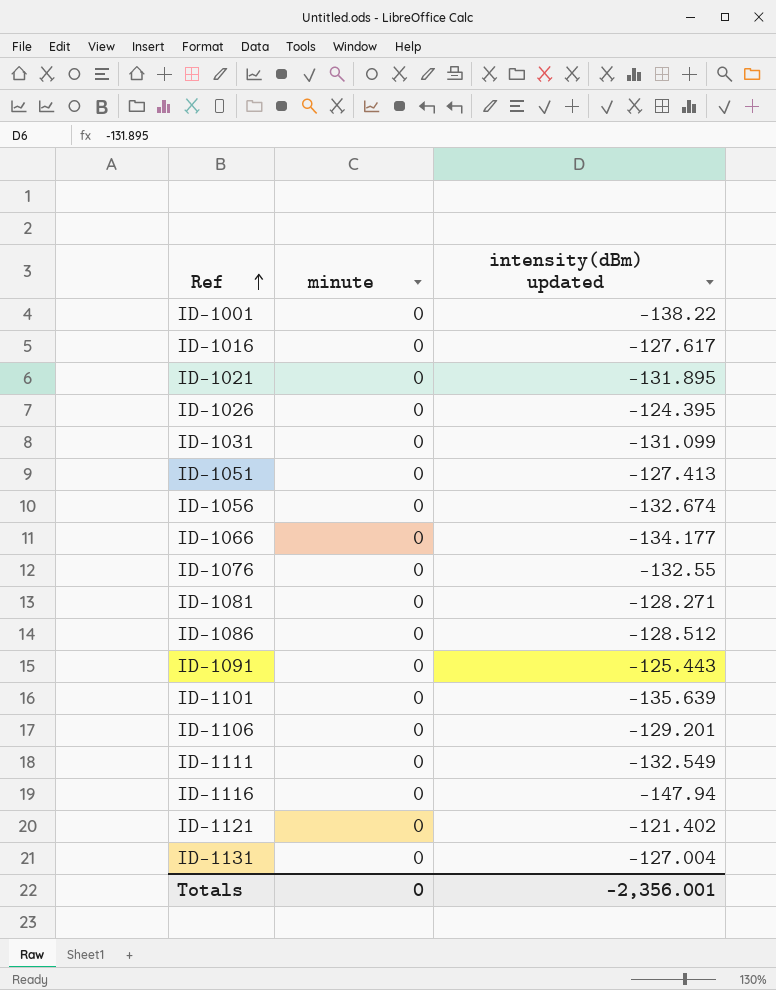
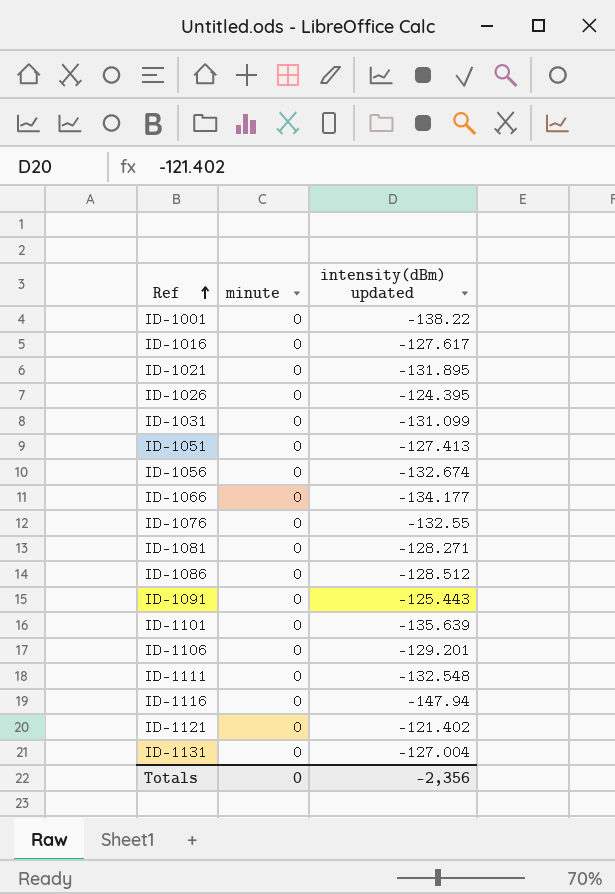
ID-1111 | intensity(dBm) updated: -132.549 -> -132.548
Totals | intensity(dBm) updated: -2,356.001 -> -2,356

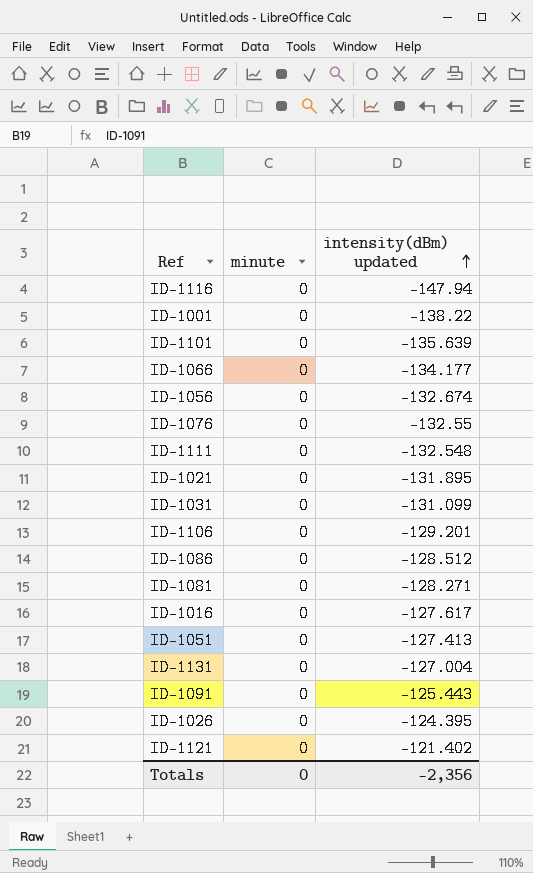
row order: Ref ascending -> intensity(dBm) updated ascending

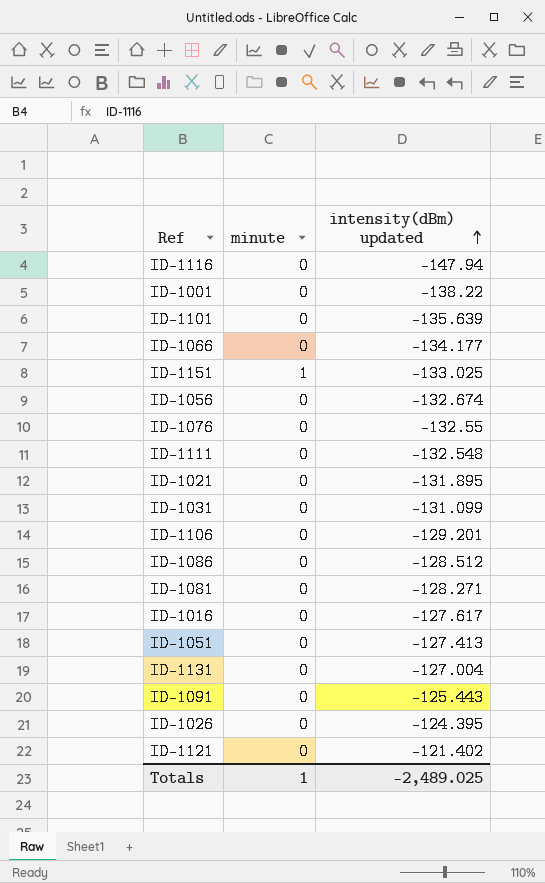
row ID-1151: none -> 1 | -133.025
Totals | minute: 0 -> 1
Totals | intensity(dBm) updated: -2,356 -> -2,489.025

